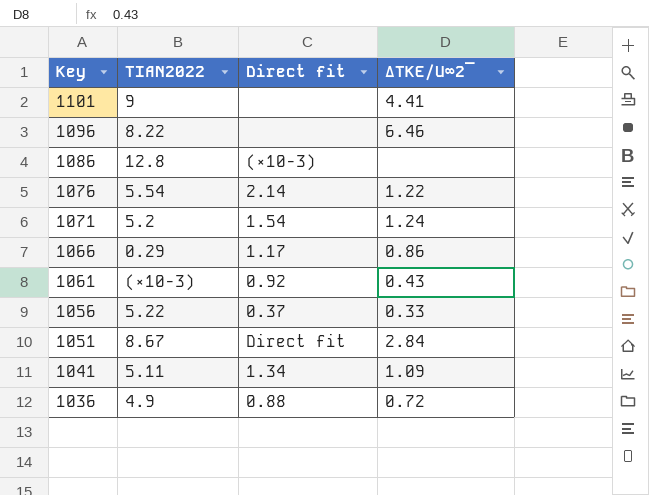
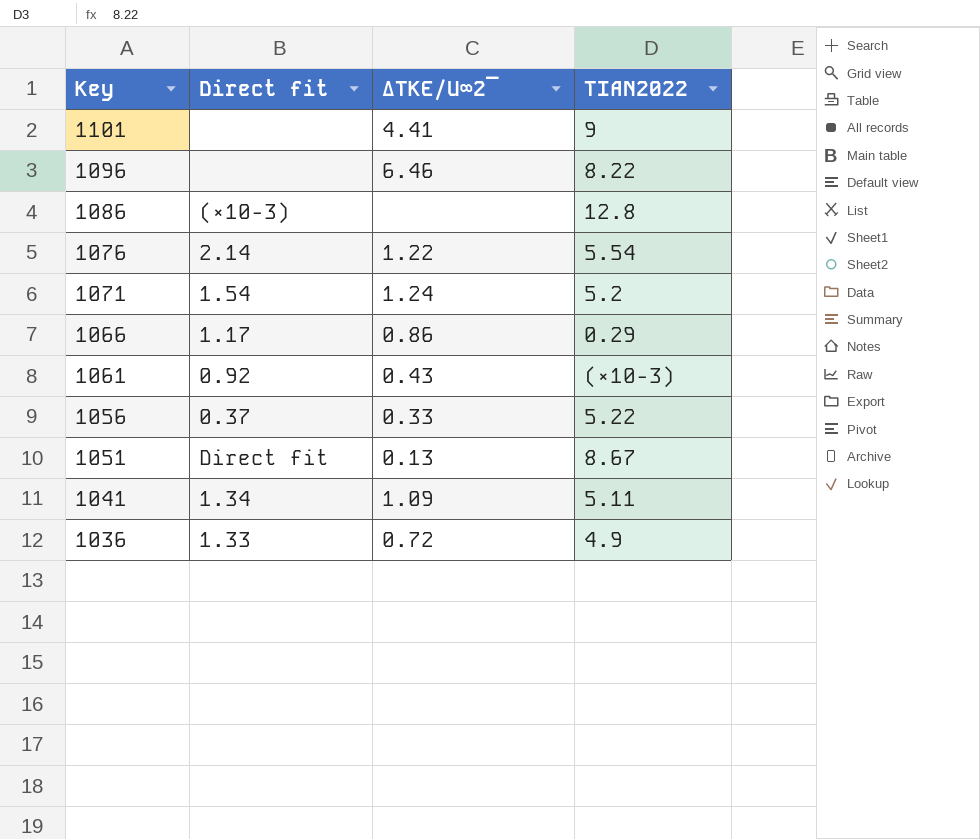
column TIAN2022 | position: 2 -> 4
1051 | ΔTKE/U∞2‾: 2.84 -> 0.13
1036 | Direct fit: 0.88 -> 1.33

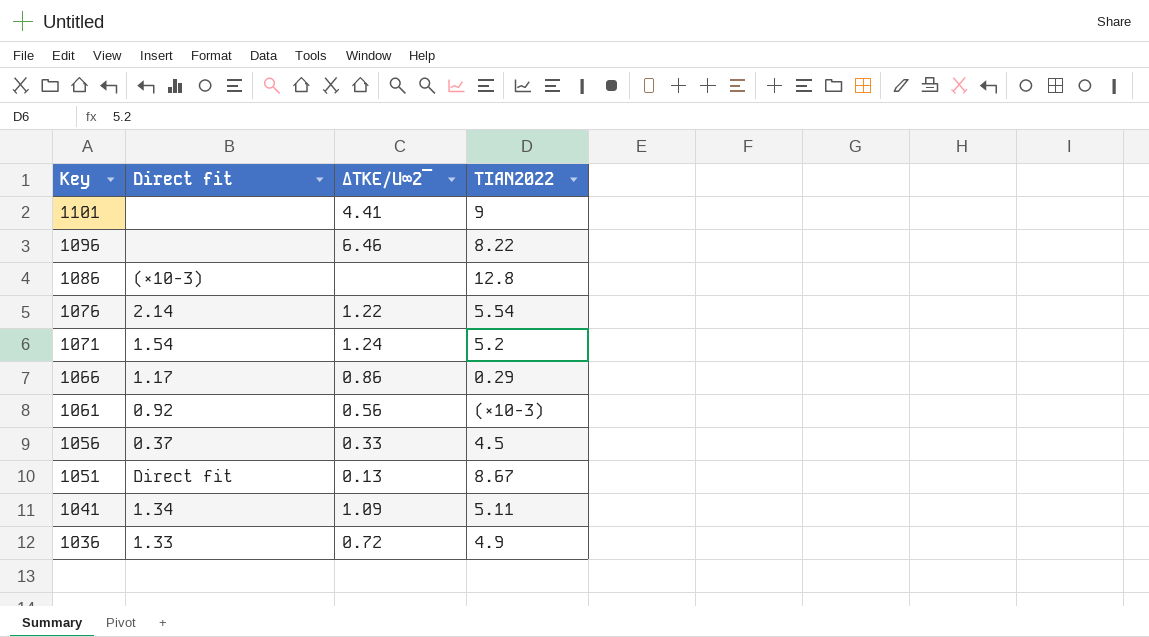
1061 | ΔTKE/U∞2‾: 0.43 -> 0.56
1056 | TIAN2022: 5.22 -> 4.5

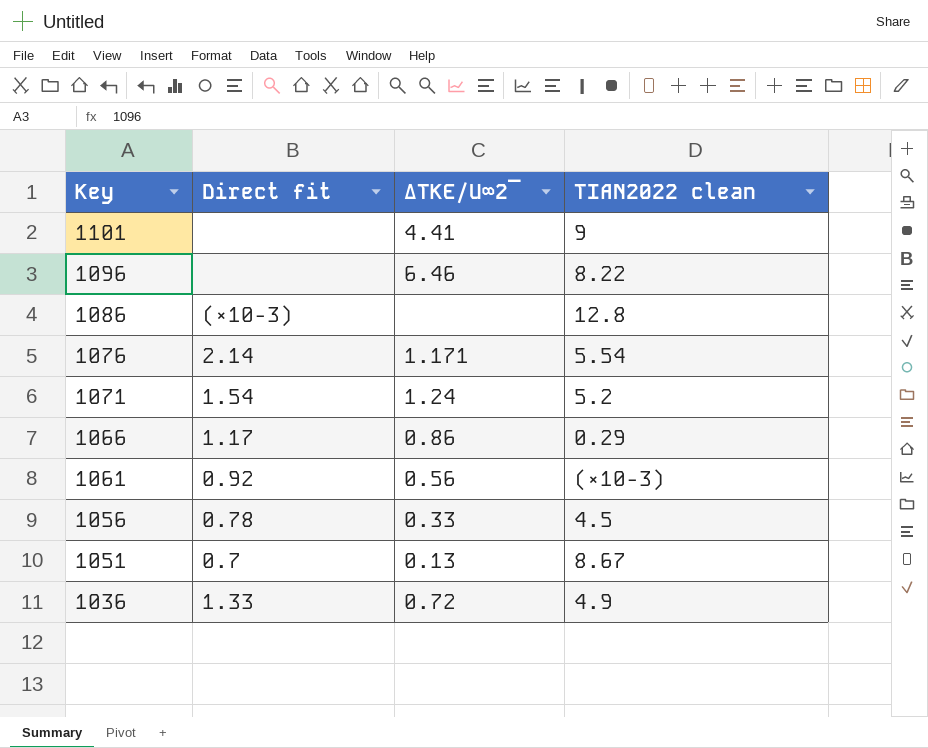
column name: TIAN2022 -> TIAN2022 clean
row 1041: 1.34 | 1.09 | 5.11 -> none
1076 | ΔTKE/U∞2‾: 1.22 -> 1.171
1056 | Direct fit: 0.37 -> 0.78
1051 | Direct fit: Direct fit -> 0.7

